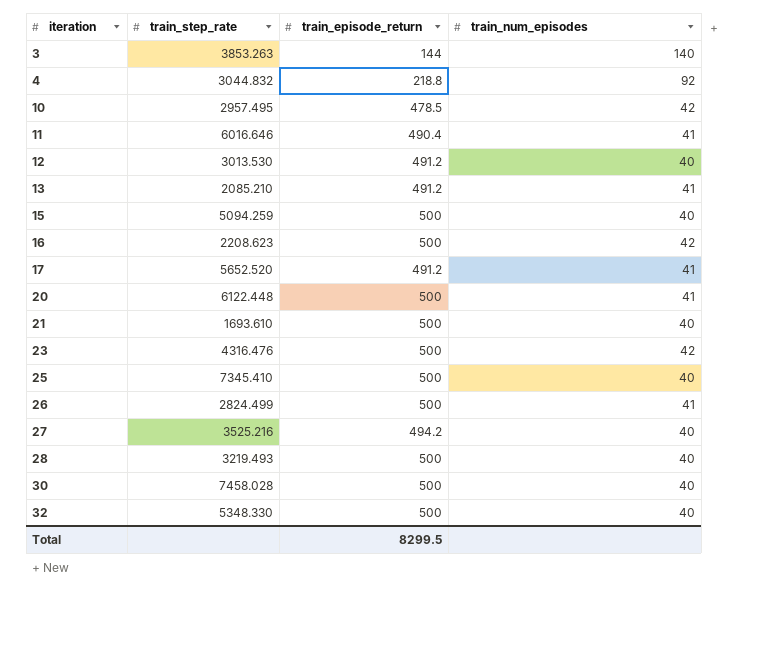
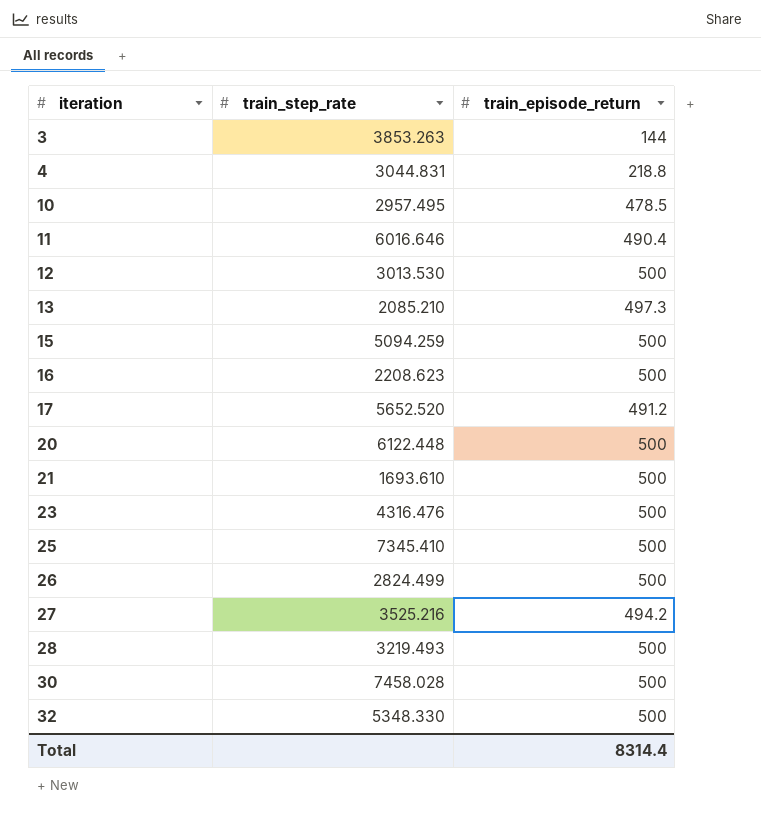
column train_num_episodes | position: 4 -> none
4 | train_step_rate: 3044.832 -> 3044.831
12 | train_episode_return: 491.2 -> 500
13 | train_episode_return: 491.2 -> 497.3
Total | train_episode_return: 8299.5 -> 8314.4

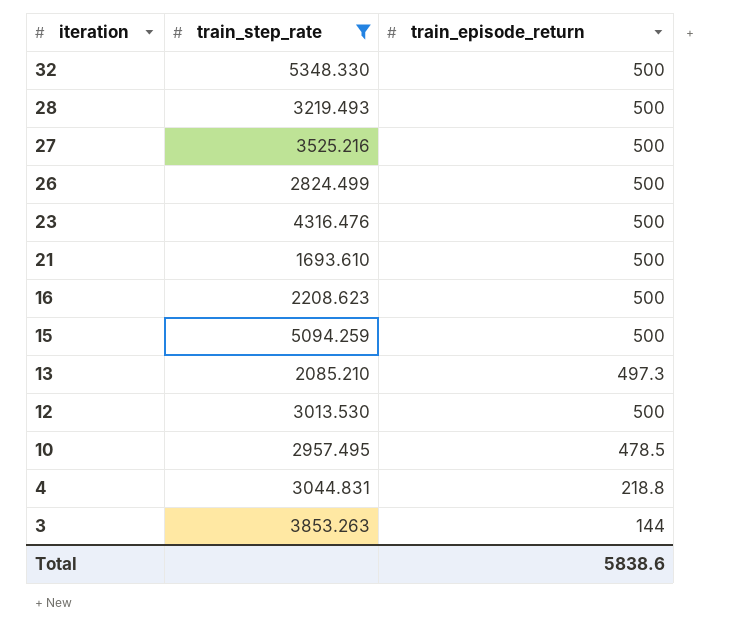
filter: none -> train_step_rate <= 5348.330
row order: iteration ascending -> iteration descending
27 | train_episode_return: 494.2 -> 500
Total | train_episode_return: 8314.4 -> 5838.6

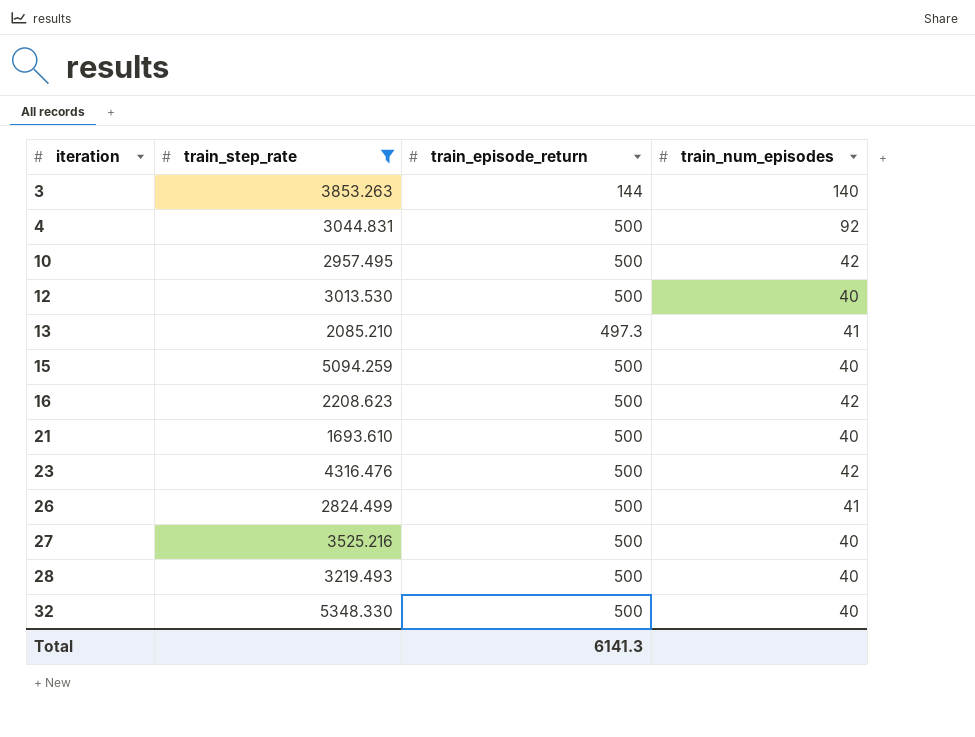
row order: iteration descending -> iteration ascending
column train_num_episodes | position: none -> 4
4 | train_episode_return: 218.8 -> 500
10 | train_episode_return: 478.5 -> 500
Total | train_episode_return: 5838.6 -> 6141.3

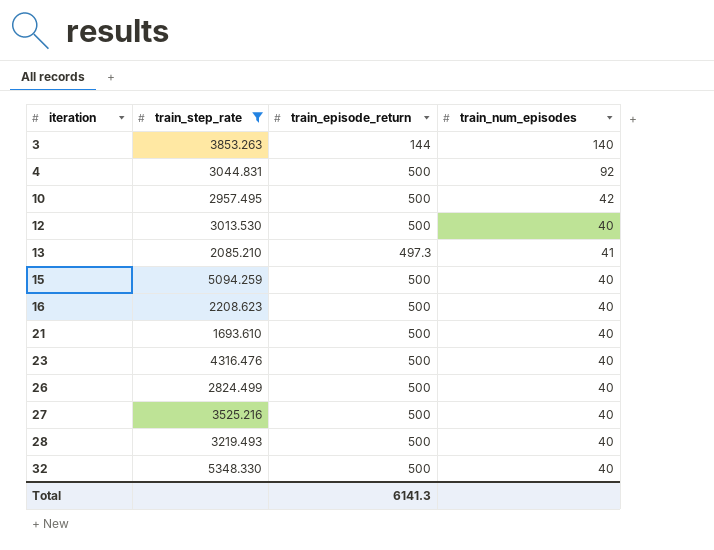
16 | train_num_episodes: 42 -> 40
23 | train_num_episodes: 42 -> 40
26 | train_num_episodes: 41 -> 40

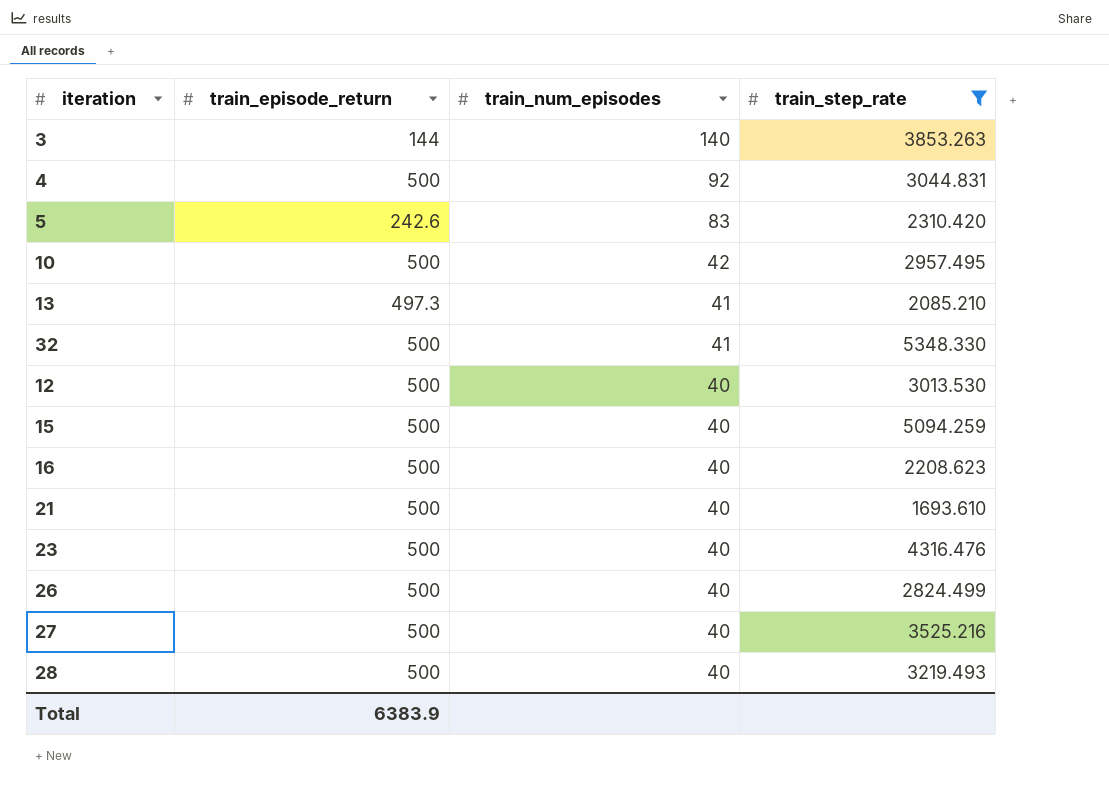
row order: iteration ascending -> train_num_episodes descending
column train_step_rate | position: 2 -> 4
row 5: none -> 242.6 | 83 | 2310.420
32 | train_num_episodes: 40 -> 41
Total | train_episode_return: 6141.3 -> 6383.9

